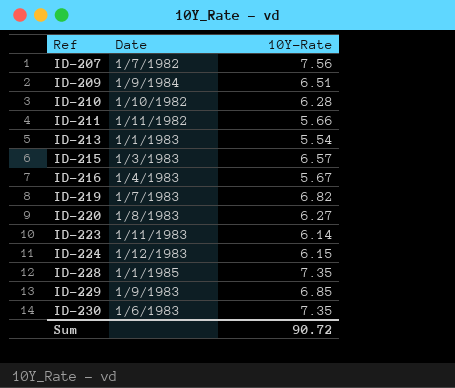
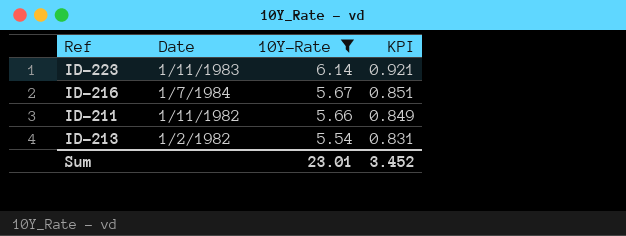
filter: none -> 10Y-Rate <= 6.14
row order: Ref ascending -> 10Y-Rate descending
column KPI | formula: none -> [10Y-Rate] * 0.15
ID-216 | Date: 1/4/1983 -> 1/7/1984
ID-213 | Date: 1/1/1983 -> 1/2/1982
Sum | 10Y-Rate: 90.72 -> 23.01

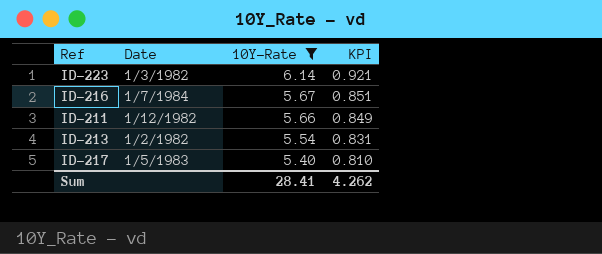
ID-223 | Date: 1/11/1983 -> 1/3/1982
ID-211 | Date: 1/11/1982 -> 1/12/1982
row ID-217: none -> 1/5/1983 | 5.40 | 0.810
Sum | 10Y-Rate: 23.01 -> 28.41
Sum | KPI: 3.452 -> 4.262

